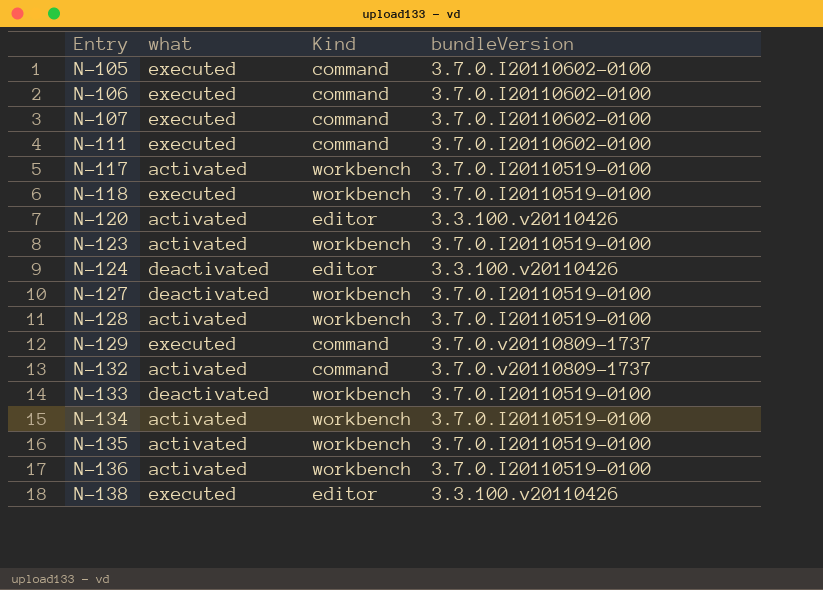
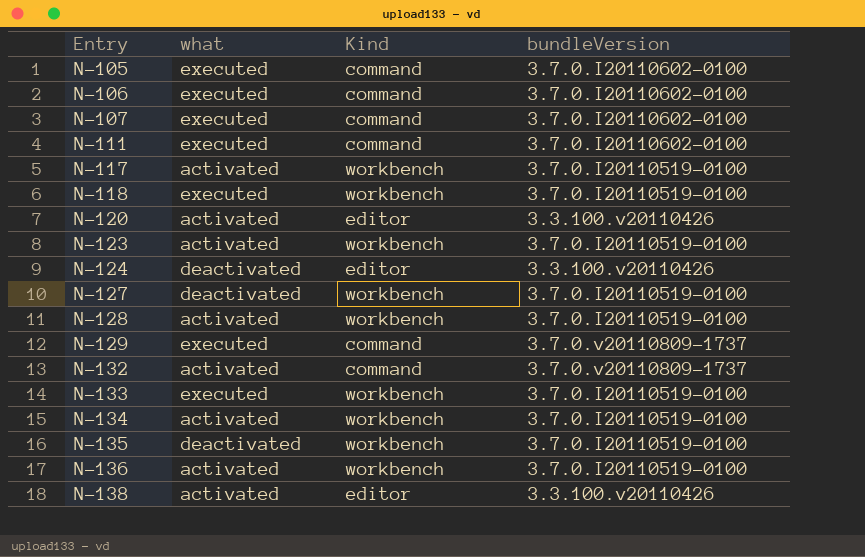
N-133 | what: deactivated -> executed
N-135 | what: activated -> deactivated
N-138 | what: executed -> activated

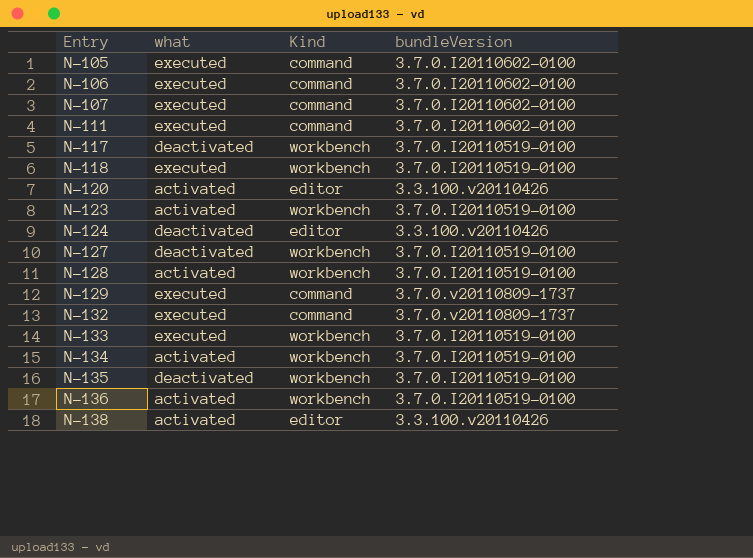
N-117 | what: activated -> deactivated
N-132 | what: activated -> executed

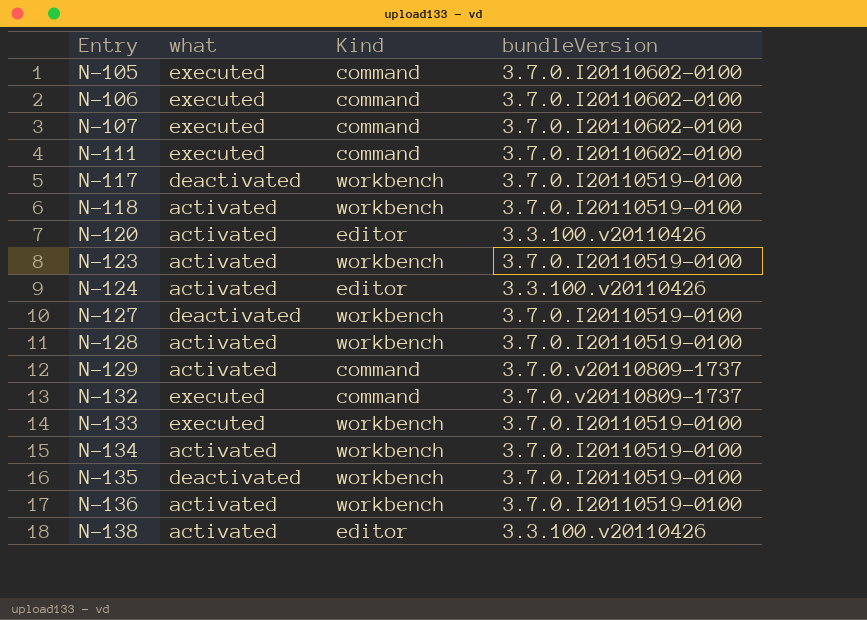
N-118 | what: executed -> activated
N-124 | what: deactivated -> activated
N-129 | what: executed -> activated

